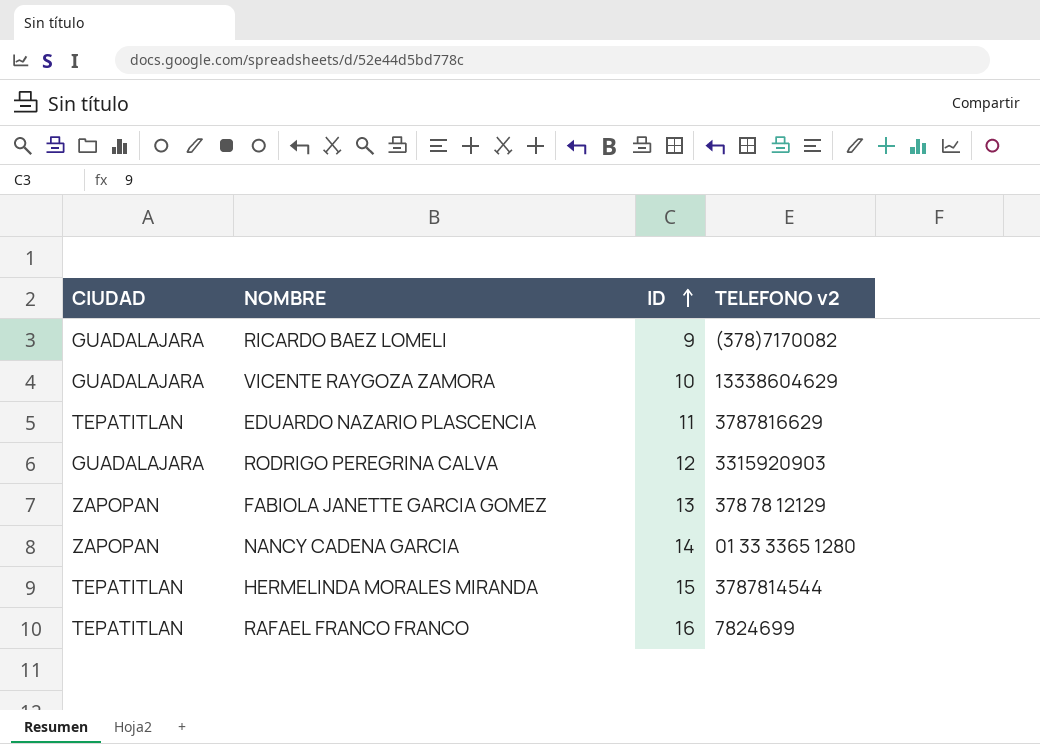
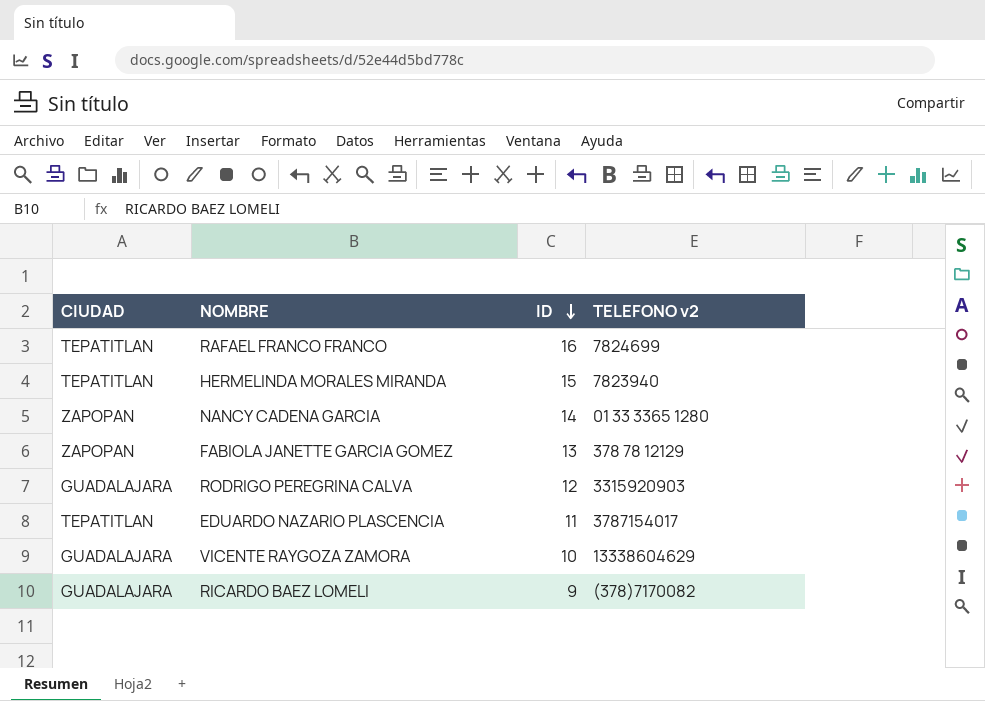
row order: ID ascending -> ID descending
HERMELINDA MORALES MIRANDA | TELEFONO v2: 3787814544 -> 7823940
EDUARDO NAZARIO PLASCENCIA | TELEFONO v2: 3787816629 -> 3787154017

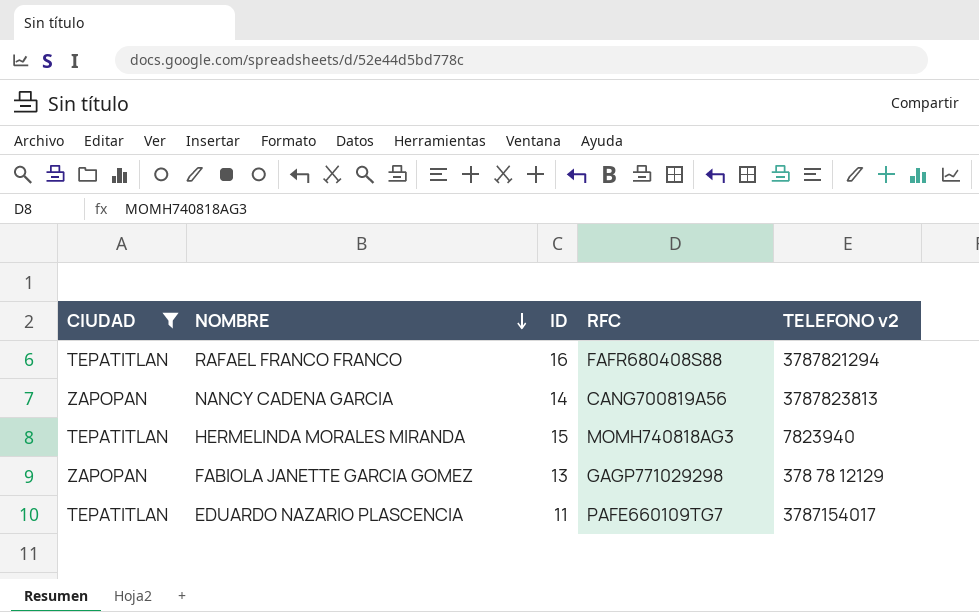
filter: none -> CIUDAD != GUADALAJARA
row order: ID descending -> NOMBRE descending
column RFC | position: none -> 4
RAFAEL FRANCO FRANCO | TELEFONO v2: 7824699 -> 3787821294
NANCY CADENA GARCIA | TELEFONO v2: 01 33 3365 1280 -> 3787823813

